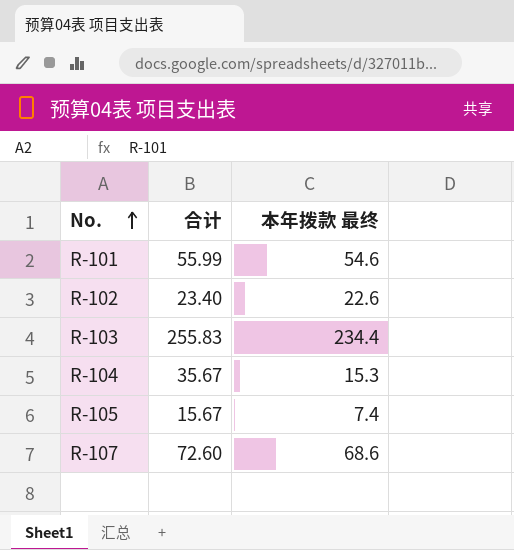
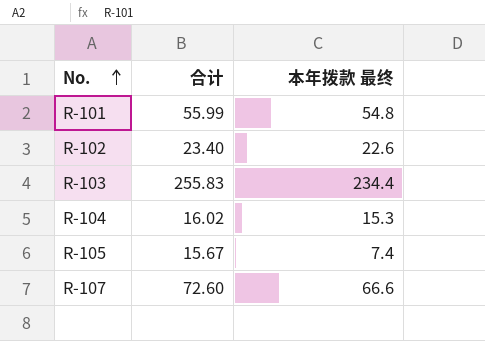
R-101 | 本年拨款 最终: 54.6 -> 54.8
R-104 | 合计: 35.67 -> 16.02
R-107 | 本年拨款 最终: 68.6 -> 66.6

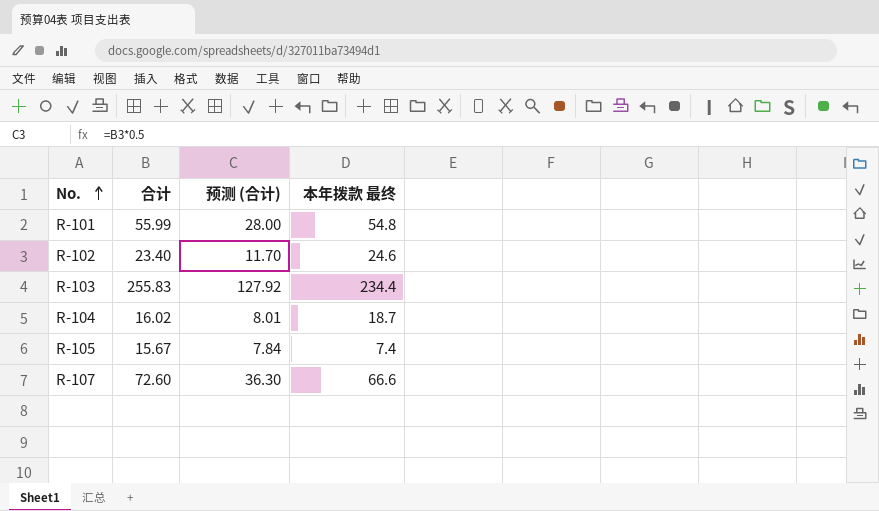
column 预测 (合计) | formula: none -> [合计] * 0.5
R-102 | 本年拨款 最终: 22.6 -> 24.6
R-104 | 本年拨款 最终: 15.3 -> 18.7

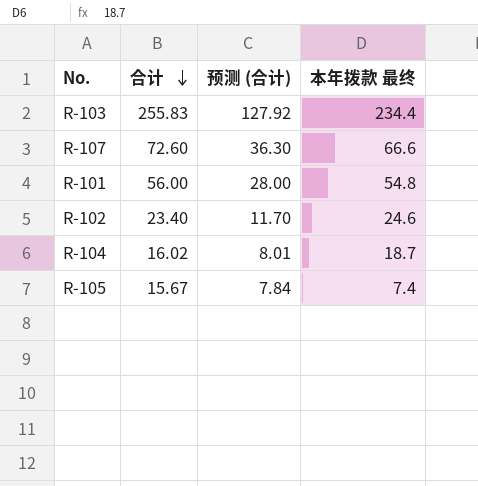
row order: No. ascending -> 合计 descending
R-101 | 合计: 55.99 -> 56.00

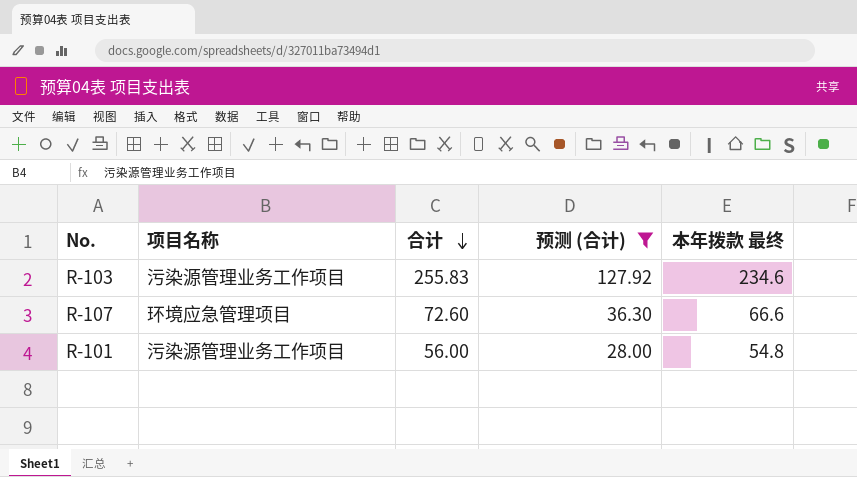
filter: none -> 预测 (合计) >= 28.00
column 项目名称 | position: none -> 2
R-103 | 本年拨款 最终: 234.4 -> 234.6

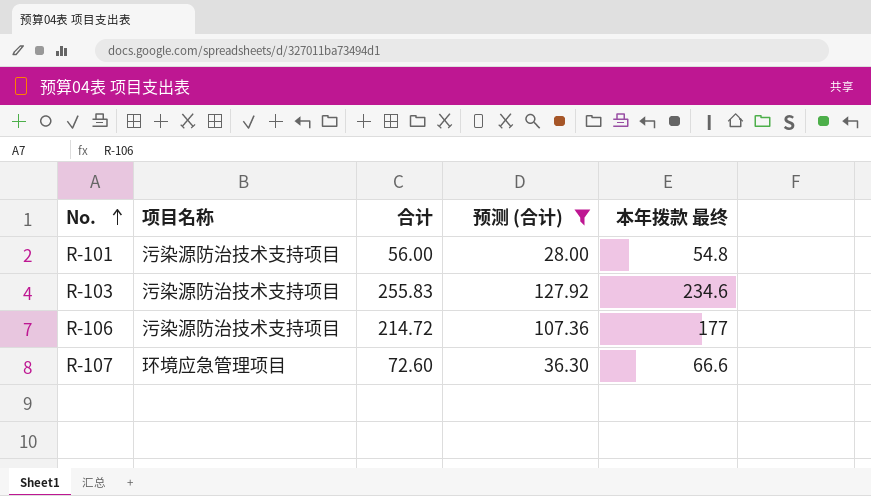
row order: 合计 descending -> No. ascending
R-101 | 项目名称: 污染源管理业务工作项目 -> 污染源防治技术支持项目
R-103 | 项目名称: 污染源管理业务工作项目 -> 污染源防治技术支持项目
row R-106: none -> 污染源防治技术支持项目 | 214.72 | 107.36 | 177

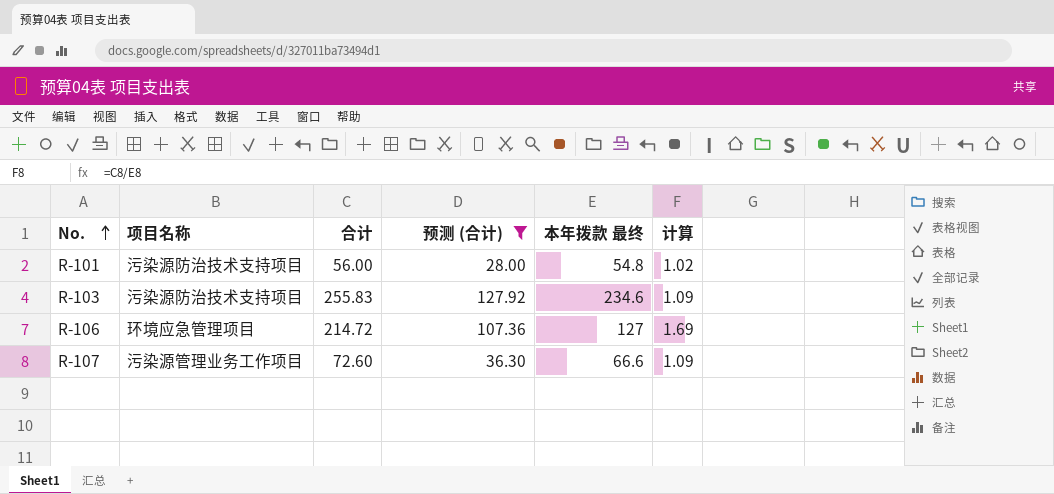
column 计算 | formula: none -> [合计] / [本年拨款 最终]
R-106 | 项目名称: 污染源防治技术支持项目 -> 环境应急管理项目
R-106 | 本年拨款 最终: 177 -> 127
R-107 | 项目名称: 环境应急管理项目 -> 污染源管理业务工作项目

